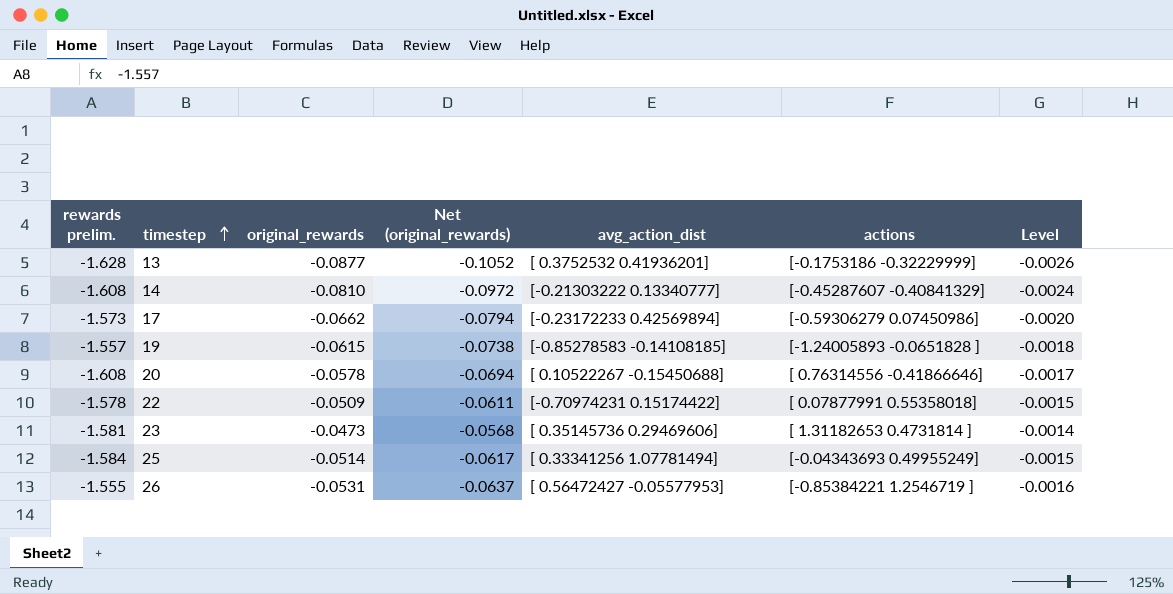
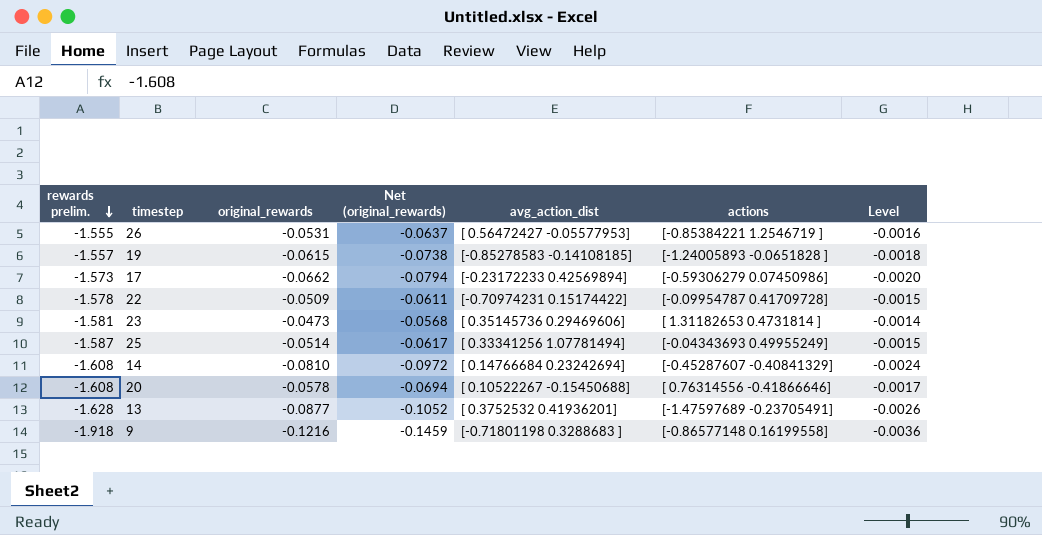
row order: timestep ascending -> rewards prelim. descending
22 | actions: [ 0.07877991 0.55358018] -> [-0.09954787 0.41709728]
25 | rewards prelim.: -1.584 -> -1.587
14 | avg_action_dist: [-0.21303222 0.13340777] -> [ 0.14766684 0.23242694]
13 | actions: [-0.1753186 -0.32229999] -> [-1.47597689 -0.23705491]
row 9: none -> -1.918 | -0.1216 | -0.1459 | [-0.71801198 0.3288683 ] | [-0.86577148 0.16199558] | -0.0036

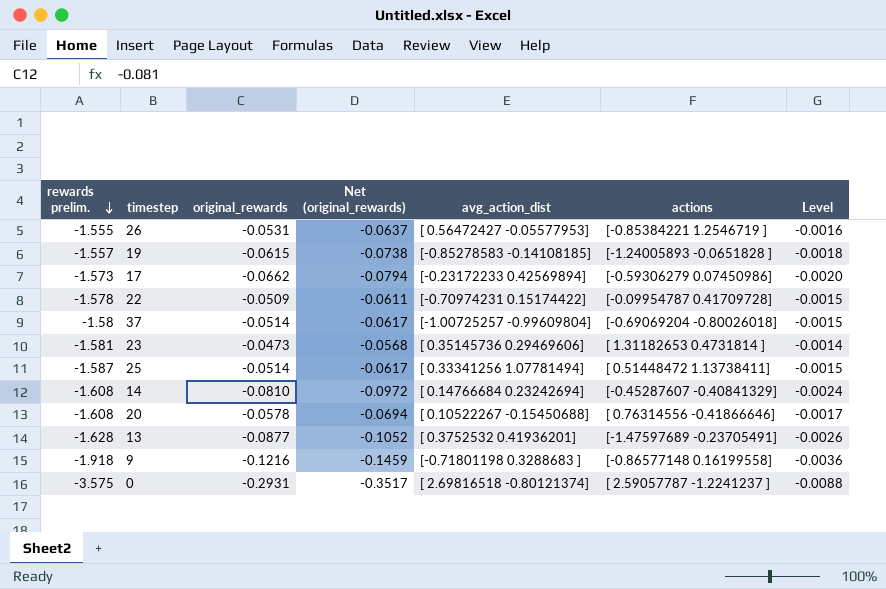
row 37: none -> -1.58 | -0.0514 | -0.0617 | [-1.00725257 -0.99609804] | [-0.69069204 -0.80026018] | -0.0015
25 | actions: [-0.04343693 0.49955249] -> [ 0.51448472 1.13738411]
row 0: none -> -3.575 | -0.2931 | -0.3517 | [ 2.69816518 -0.80121374] | [ 2.59057787 -1.2241237 ] | -0.0088

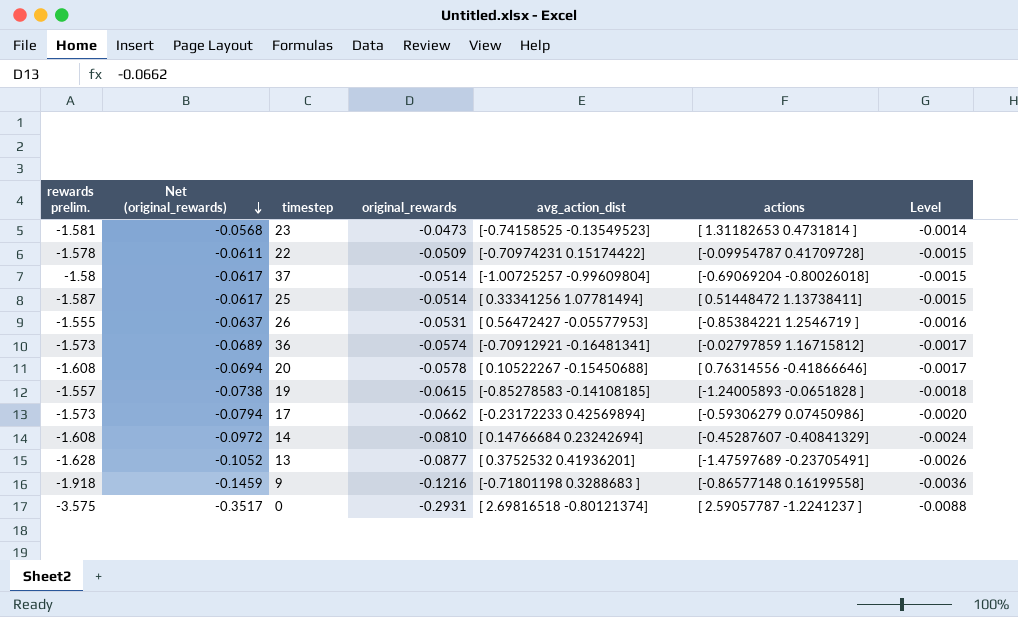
row order: rewards prelim. descending -> Net (original_rewards) descending
column Net (original_rewards) | position: 4 -> 2
23 | avg_action_dist: [ 0.35145736 0.29469606] -> [-0.74158525 -0.13549523]
row 36: none -> -1.573 | -0.0689 | -0.0574 | [-0.70912921 -0.16481341] | [-0.02797859 1.16715812] | -0.0017

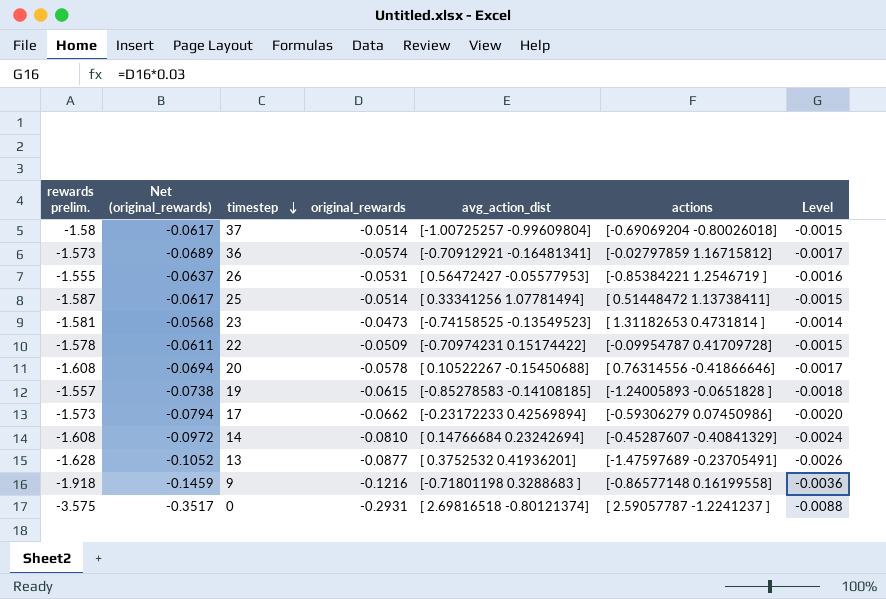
row order: Net (original_rewards) descending -> timestep descending

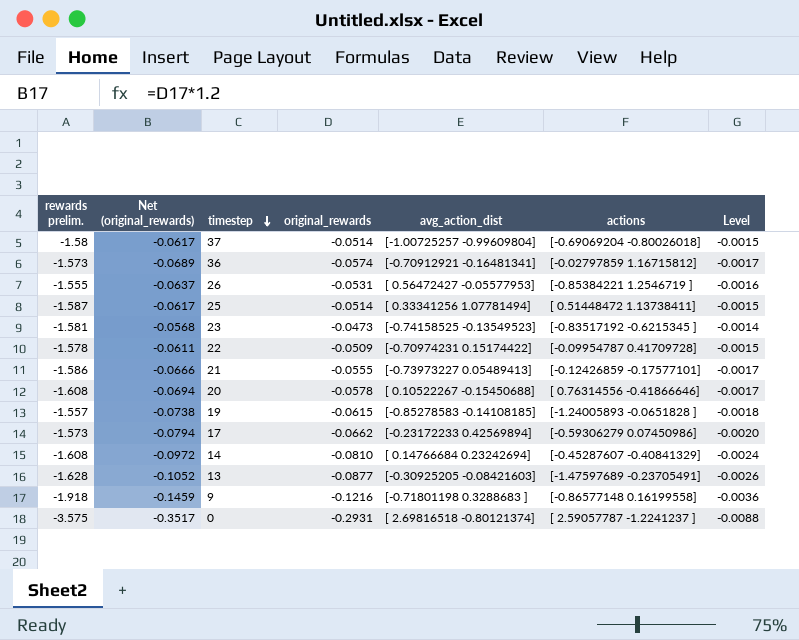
23 | actions: [ 1.31182653 0.4731814 ] -> [-0.83517192 -0.6215345 ]
row 21: none -> -1.586 | -0.0666 | -0.0555 | [-0.73973227 0.05489413] | [-0.12426859 -0.17577101] | -0.0017
13 | avg_action_dist: [ 0.3752532 0.41936201] -> [-0.30925205 -0.08421603]

